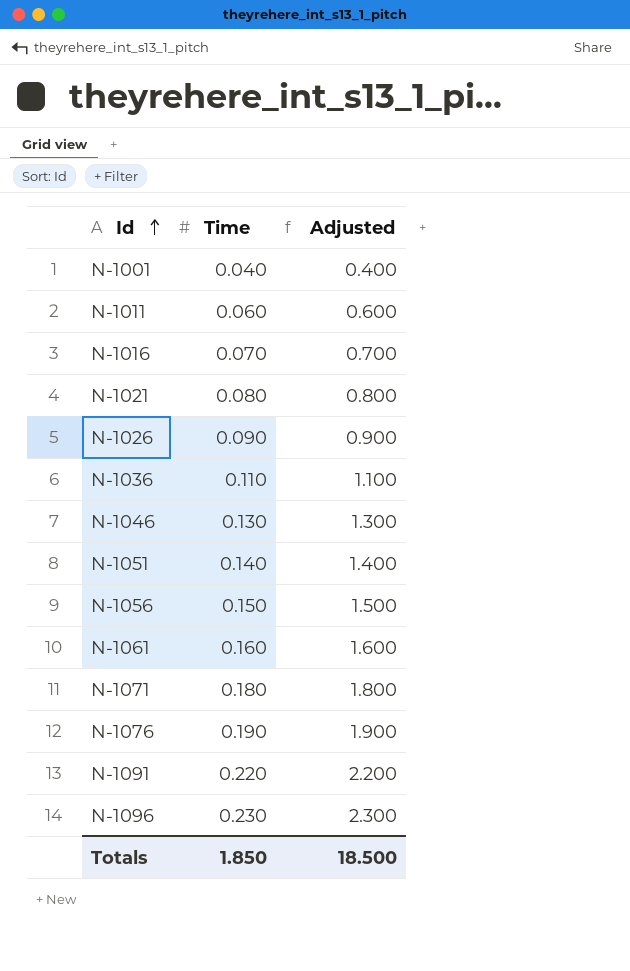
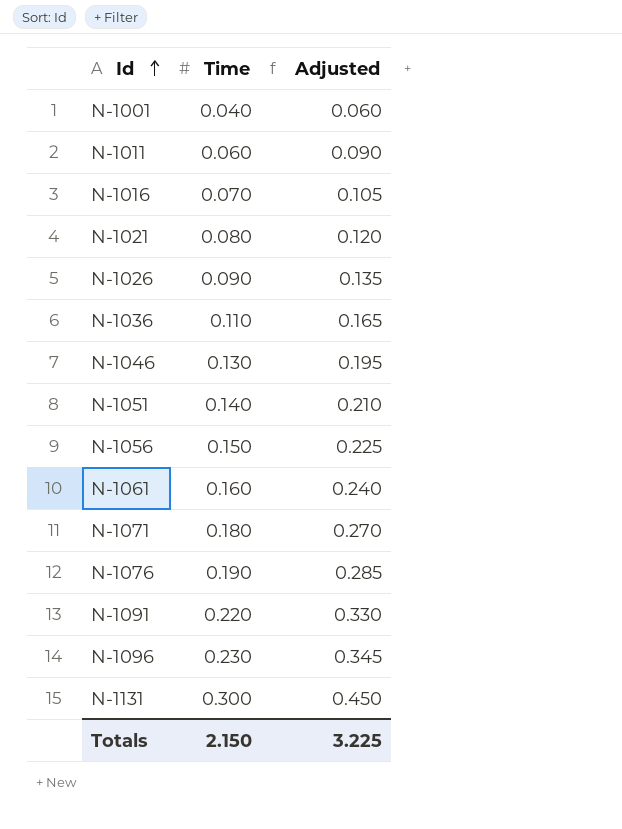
column Adjusted | formula: [Time] * 10 -> [Time] * 1.5
row N-1131: none -> 0.300 | 0.450
Totals | Time: 1.850 -> 2.150
Totals | Adjusted: 18.500 -> 3.225

